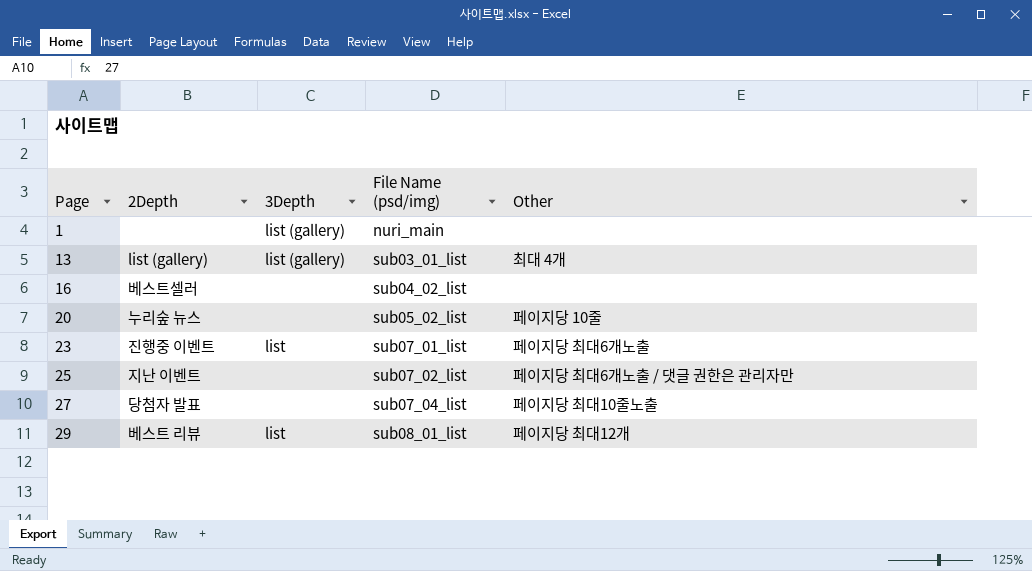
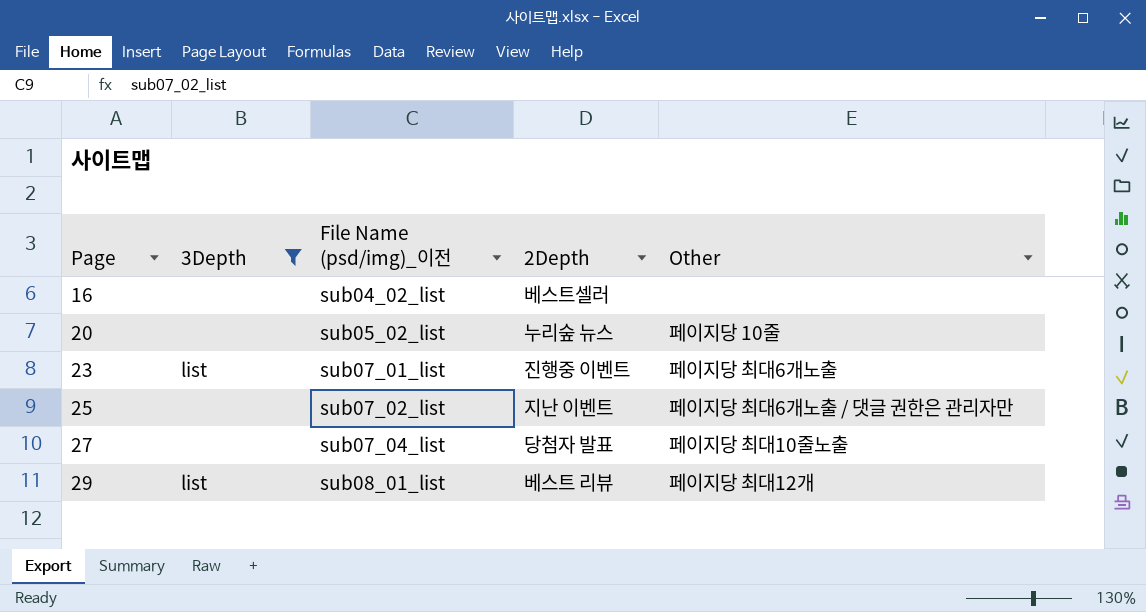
filter: none -> 3Depth != list (gallery)
column name: File Name (psd/img) -> File Name (psd/img)_이전
column 2Depth | position: 2 -> 4

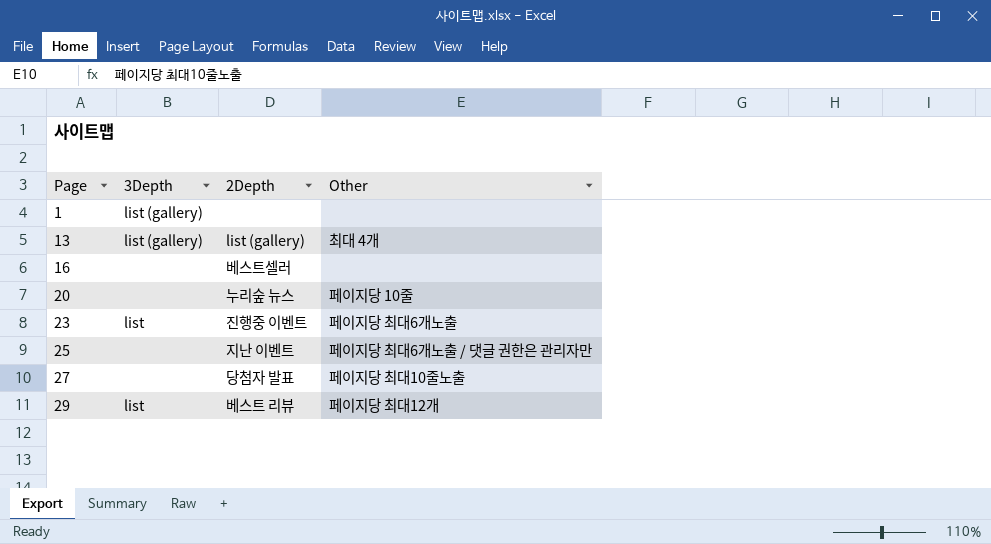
filter: 3Depth != list (gallery) -> none
column File Name (psd/img)_이전 | position: 3 -> none

